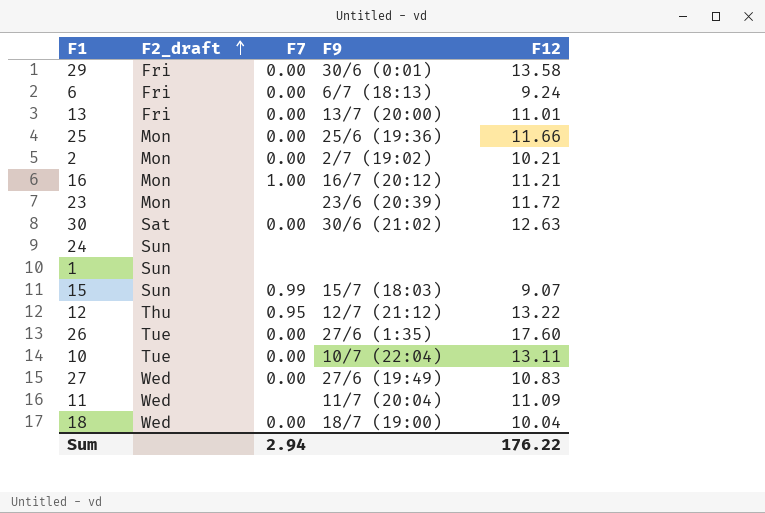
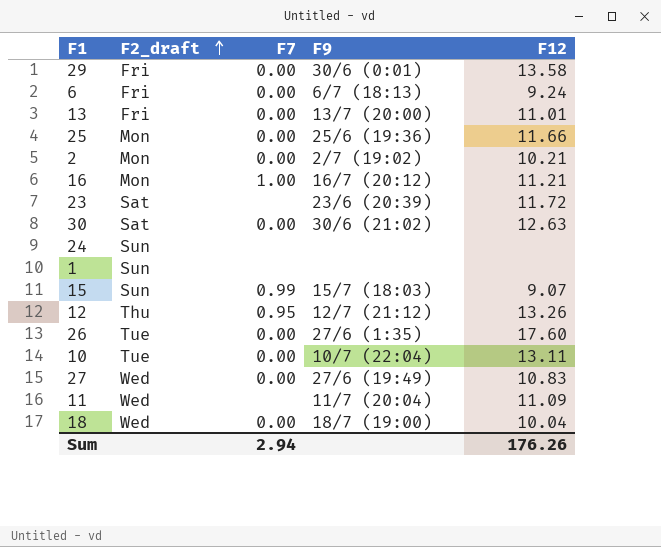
23 | F2_draft: Mon -> Sat
12 | F12: 13.22 -> 13.26
Sum | F12: 176.22 -> 176.26

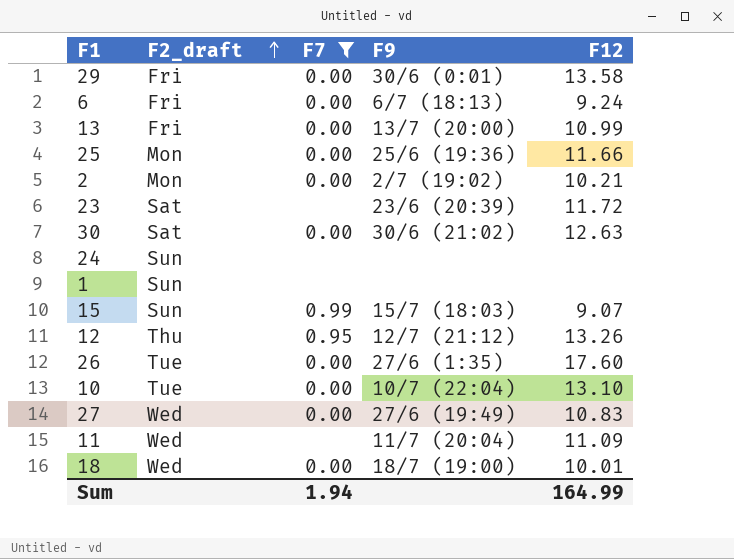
filter: none -> F7 != 1.00
13 | F12: 11.01 -> 10.99
10 | F12: 13.11 -> 13.10
18 | F12: 10.04 -> 10.01
Sum | F7: 2.94 -> 1.94
Sum | F12: 176.26 -> 164.99

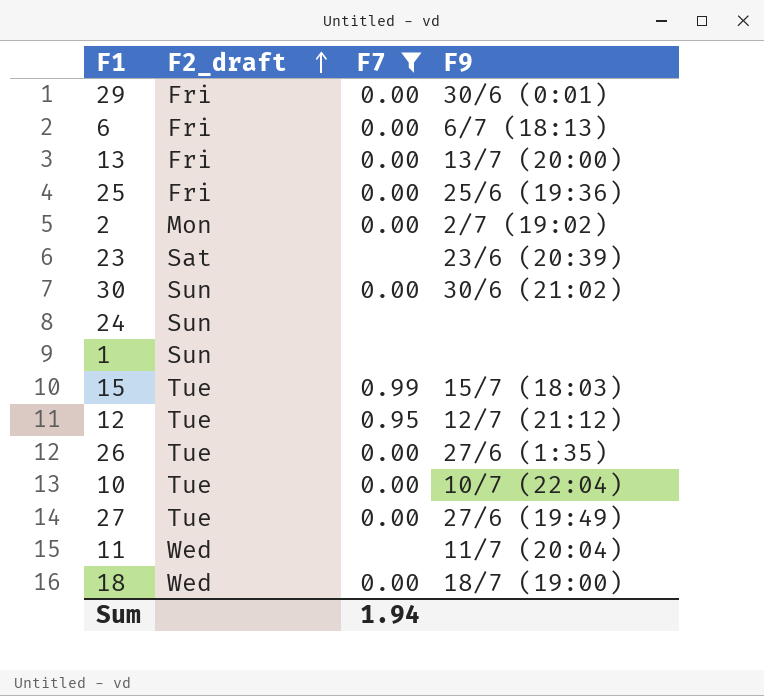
column F12 | position: 5 -> none
25 | F2_draft: Mon -> Fri
30 | F2_draft: Sat -> Sun
15 | F2_draft: Sun -> Tue
12 | F2_draft: Thu -> Tue
27 | F2_draft: Wed -> Tue

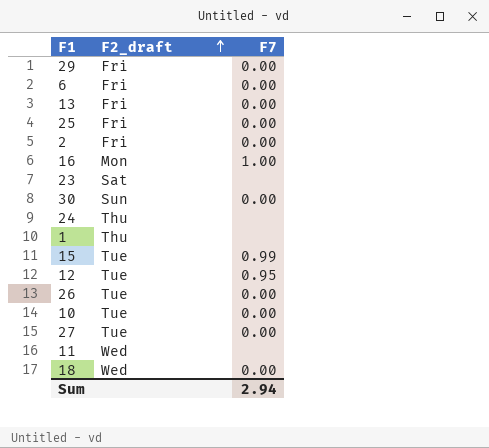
filter: F7 != 1.00 -> none
column F9 | position: 4 -> none
2 | F2_draft: Mon -> Fri
24 | F2_draft: Sun -> Thu
1 | F2_draft: Sun -> Thu
Sum | F7: 1.94 -> 2.94

